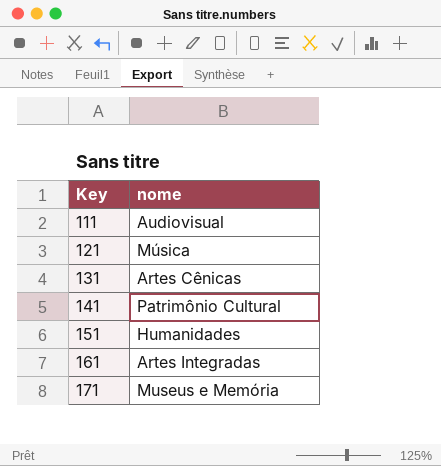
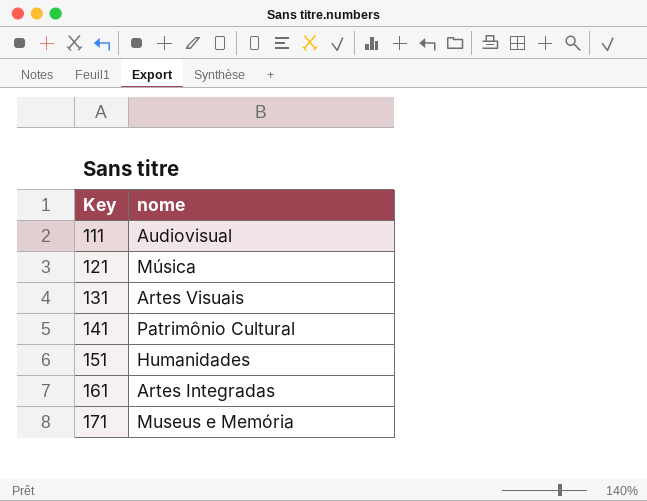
131 | nome: Artes Cênicas -> Artes Visuais

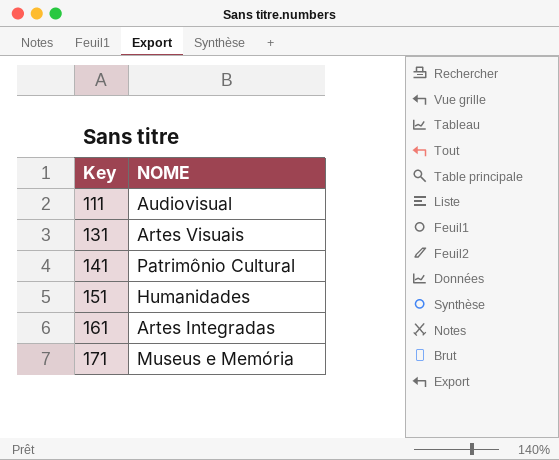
column name: nome -> NOME
row 121: Música -> none

